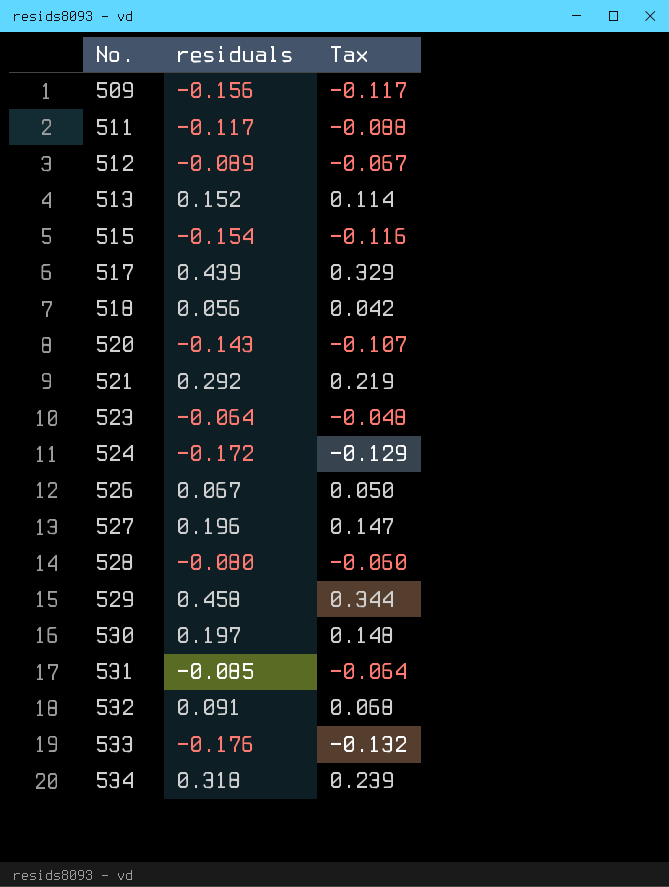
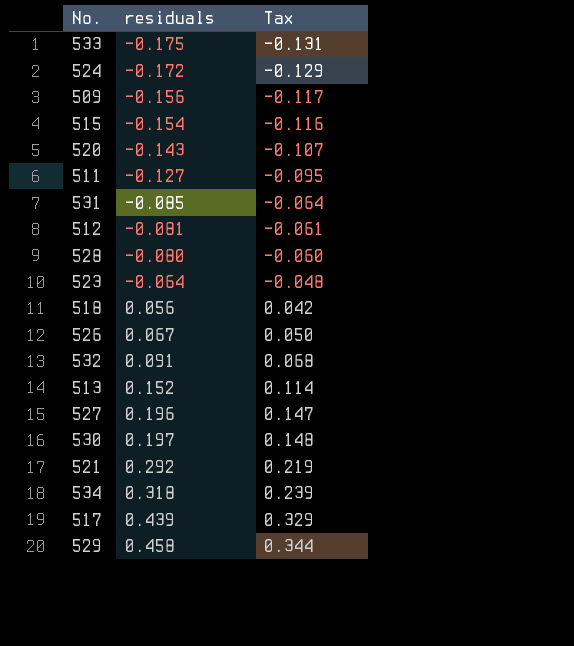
row order: No. ascending -> residuals ascending
533 | residuals: -0.176 -> -0.175
533 | Tax: -0.132 -> -0.131
511 | residuals: -0.117 -> -0.127
511 | Tax: -0.088 -> -0.095
512 | residuals: -0.089 -> -0.081
512 | Tax: -0.067 -> -0.061

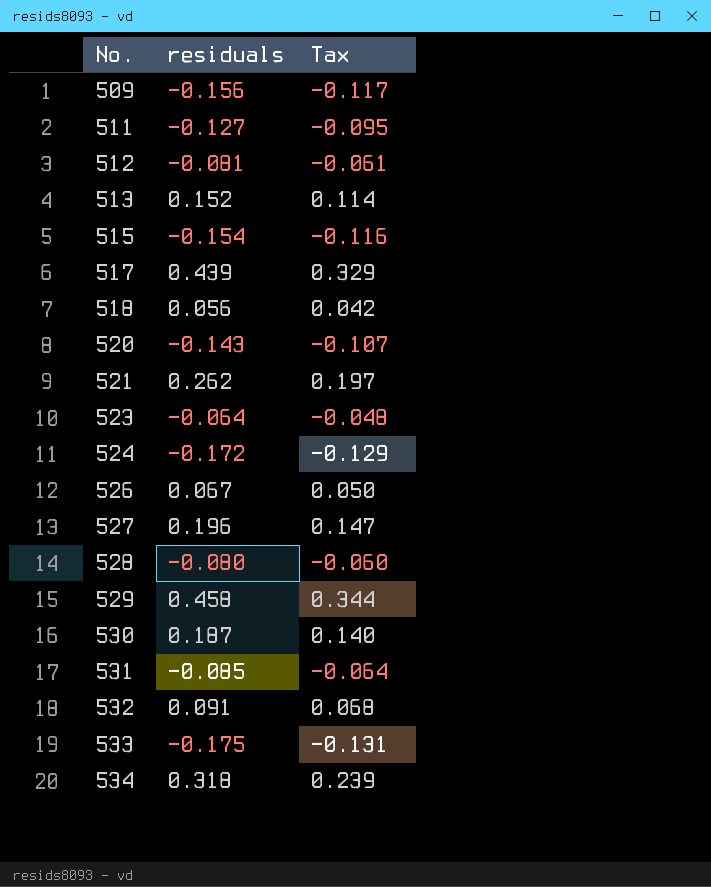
row order: residuals ascending -> No. ascending
521 | residuals: 0.292 -> 0.262
521 | Tax: 0.219 -> 0.197
530 | residuals: 0.197 -> 0.187
530 | Tax: 0.148 -> 0.140

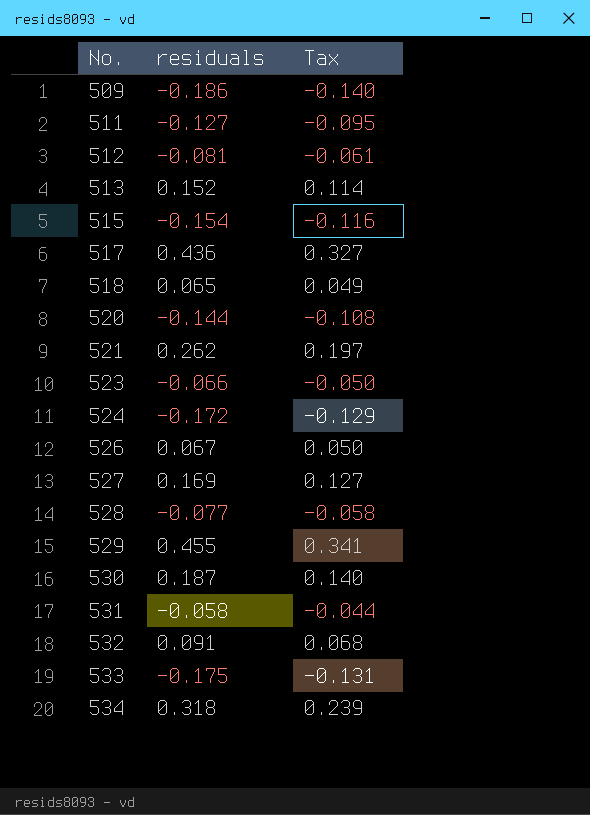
509 | residuals: -0.156 -> -0.186
509 | Tax: -0.117 -> -0.140
517 | residuals: 0.439 -> 0.436
517 | Tax: 0.329 -> 0.327
518 | residuals: 0.056 -> 0.065
518 | Tax: 0.042 -> 0.049
520 | residuals: -0.143 -> -0.144
520 | Tax: -0.107 -> -0.108
523 | residuals: -0.064 -> -0.066
523 | Tax: -0.048 -> -0.050
527 | residuals: 0.196 -> 0.169
527 | Tax: 0.147 -> 0.127
528 | residuals: -0.080 -> -0.077
528 | Tax: -0.060 -> -0.058
529 | residuals: 0.458 -> 0.455
529 | Tax: 0.344 -> 0.341
531 | residuals: -0.085 -> -0.058
531 | Tax: -0.064 -> -0.044

